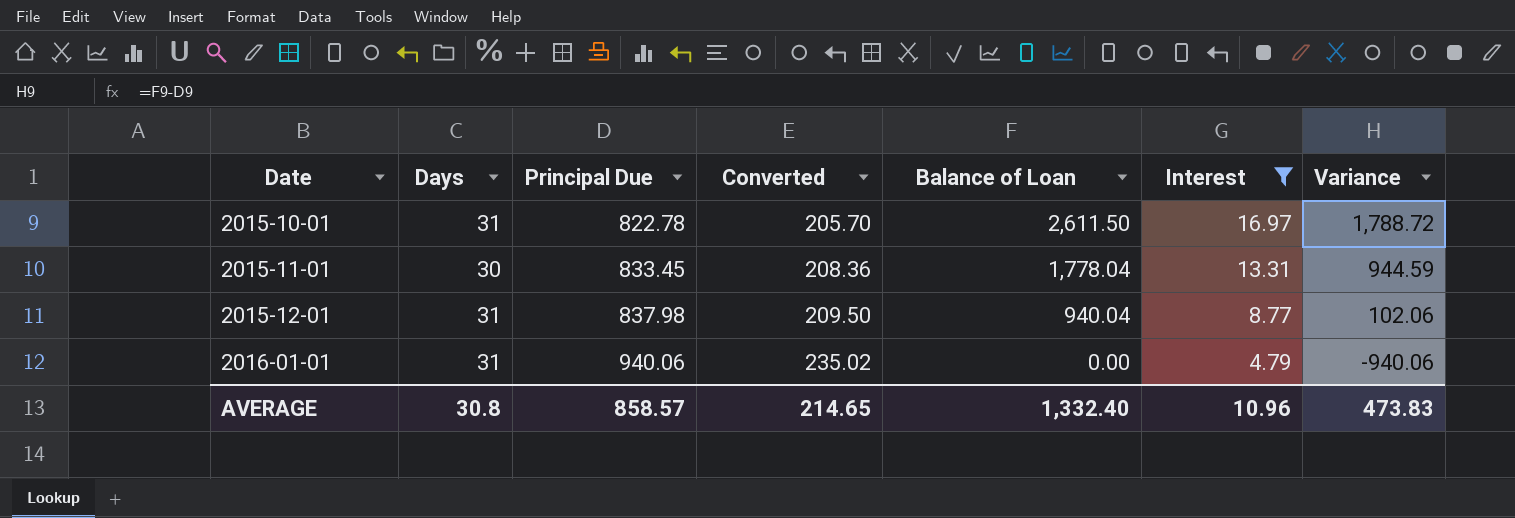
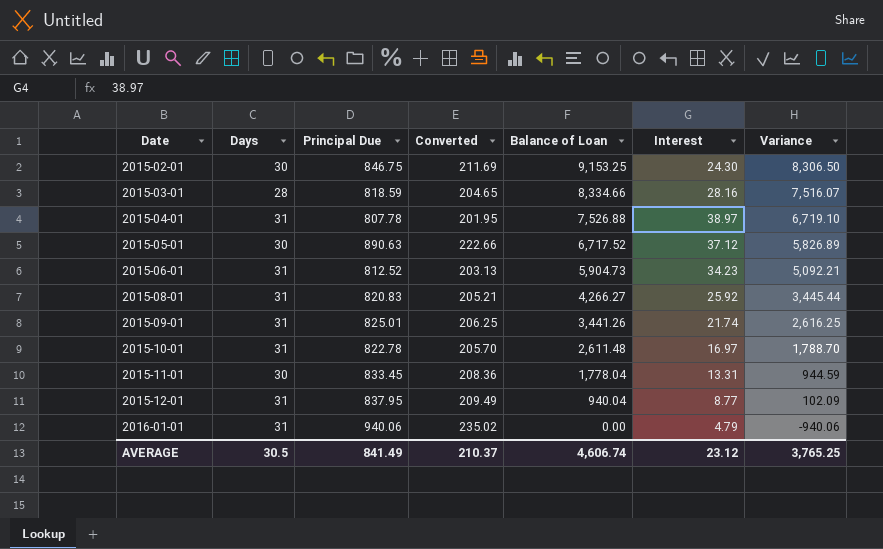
filter: Interest <= 16.97 -> none
2015-10-01 | Balance of Loan: 2,611.50 -> 2,611.48
2015-10-01 | Variance: 1,788.72 -> 1,788.70
2015-12-01 | Principal Due: 837.98 -> 837.95
2015-12-01 | Converted: 209.50 -> 209.49
2015-12-01 | Variance: 102.06 -> 102.09
AVERAGE | Days: 30.8 -> 30.5
AVERAGE | Principal Due: 858.57 -> 841.49
AVERAGE | Converted: 214.65 -> 210.37
AVERAGE | Balance of Loan: 1,332.40 -> 4,606.74
AVERAGE | Interest: 10.96 -> 23.12
AVERAGE | Variance: 473.83 -> 3,765.25

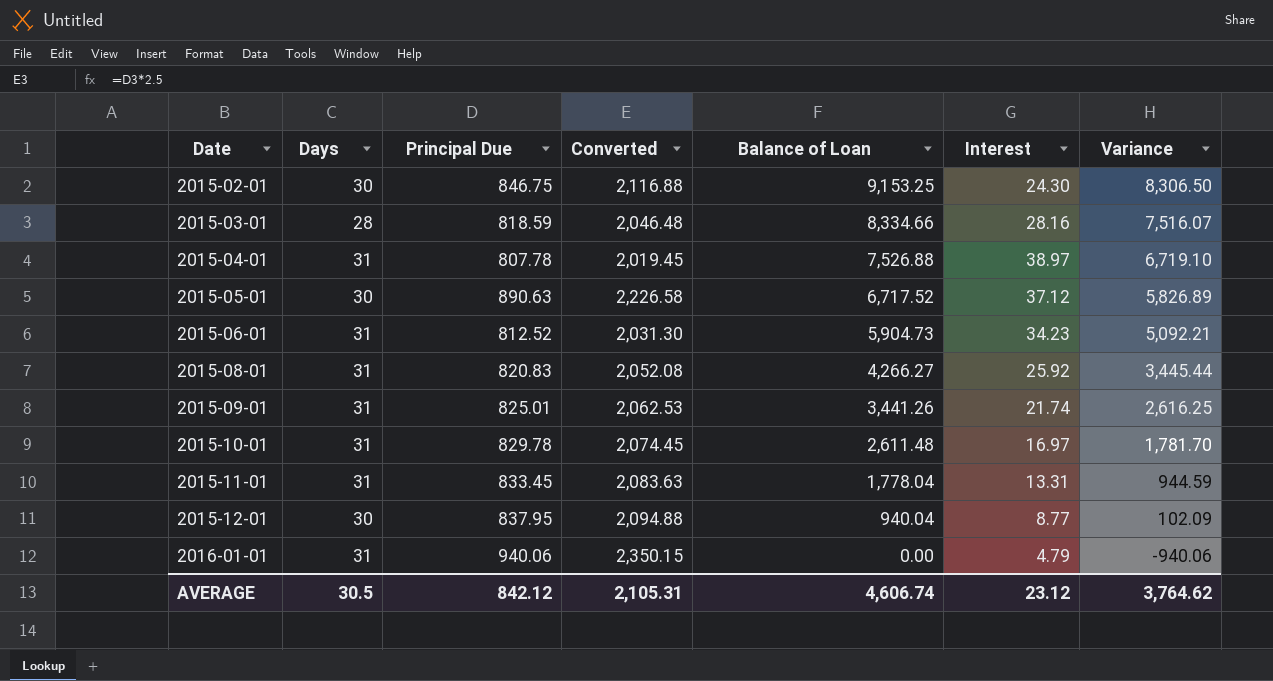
column Converted | formula: [Principal Due] * 0.25 -> [Principal Due] * 2.5
2015-10-01 | Principal Due: 822.78 -> 829.78
2015-10-01 | Variance: 1,788.70 -> 1,781.70
2015-11-01 | Days: 30 -> 31
2015-12-01 | Days: 31 -> 30
AVERAGE | Principal Due: 841.49 -> 842.12
AVERAGE | Converted: 210.37 -> 2,105.31
AVERAGE | Variance: 3,765.25 -> 3,764.62

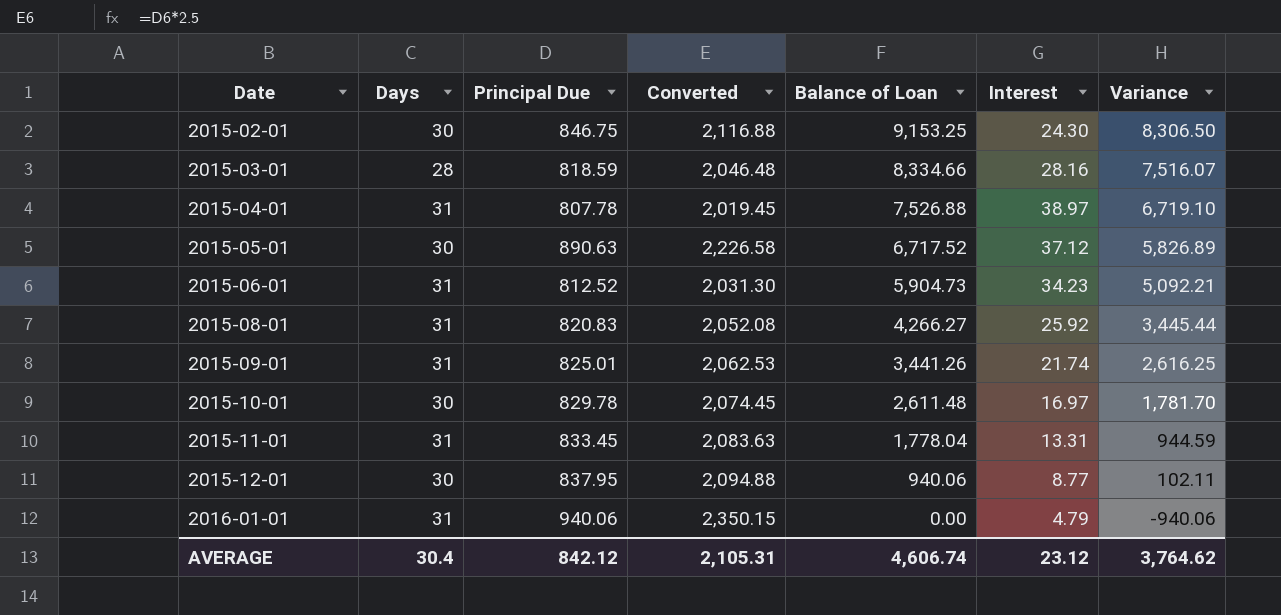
2015-10-01 | Days: 31 -> 30
2015-12-01 | Balance of Loan: 940.04 -> 940.06
2015-12-01 | Variance: 102.09 -> 102.11
AVERAGE | Days: 30.5 -> 30.4

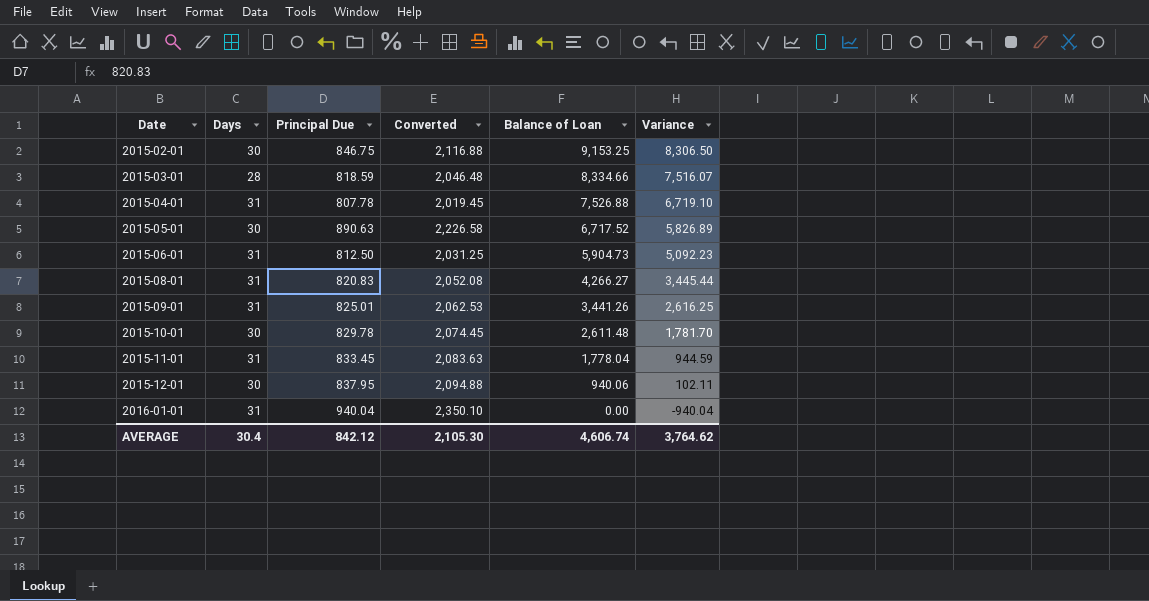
column Interest | position: 6 -> none
2015-06-01 | Principal Due: 812.52 -> 812.50
2015-06-01 | Converted: 2,031.30 -> 2,031.25
2015-06-01 | Variance: 5,092.21 -> 5,092.23
2016-01-01 | Principal Due: 940.06 -> 940.04
2016-01-01 | Converted: 2,350.15 -> 2,350.10
2016-01-01 | Variance: -940.06 -> -940.04
AVERAGE | Converted: 2,105.31 -> 2,105.30

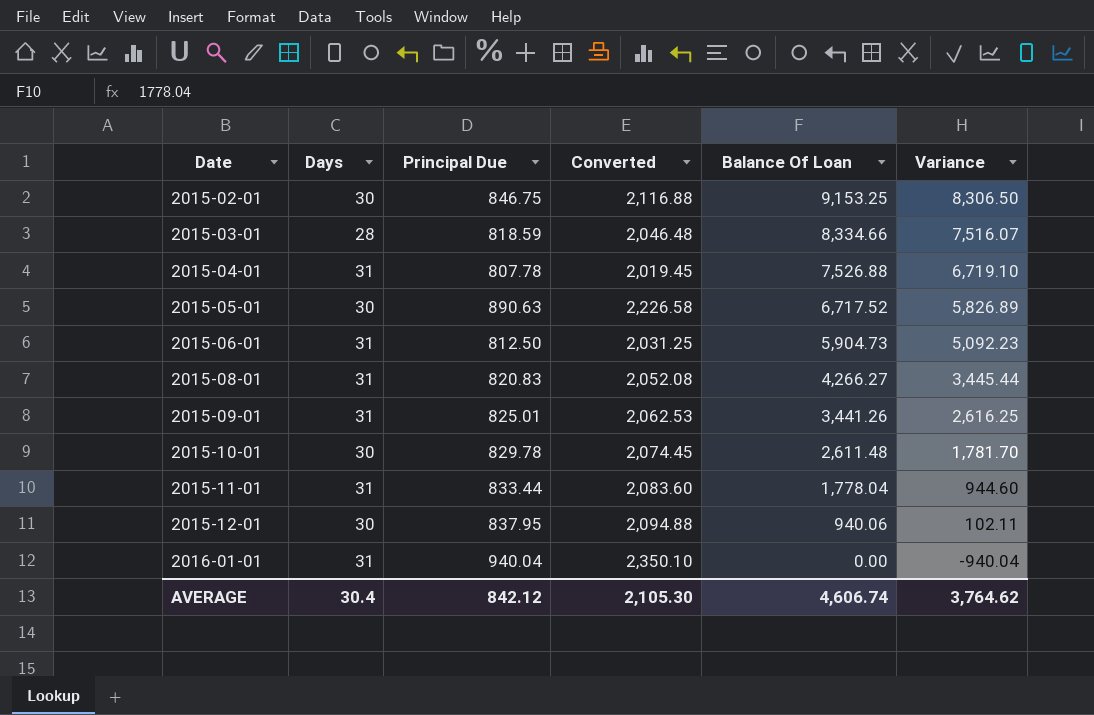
column name: Balance of Loan -> Balance Of Loan
2015-11-01 | Principal Due: 833.45 -> 833.44
2015-11-01 | Converted: 2,083.63 -> 2,083.60
2015-11-01 | Variance: 944.59 -> 944.60

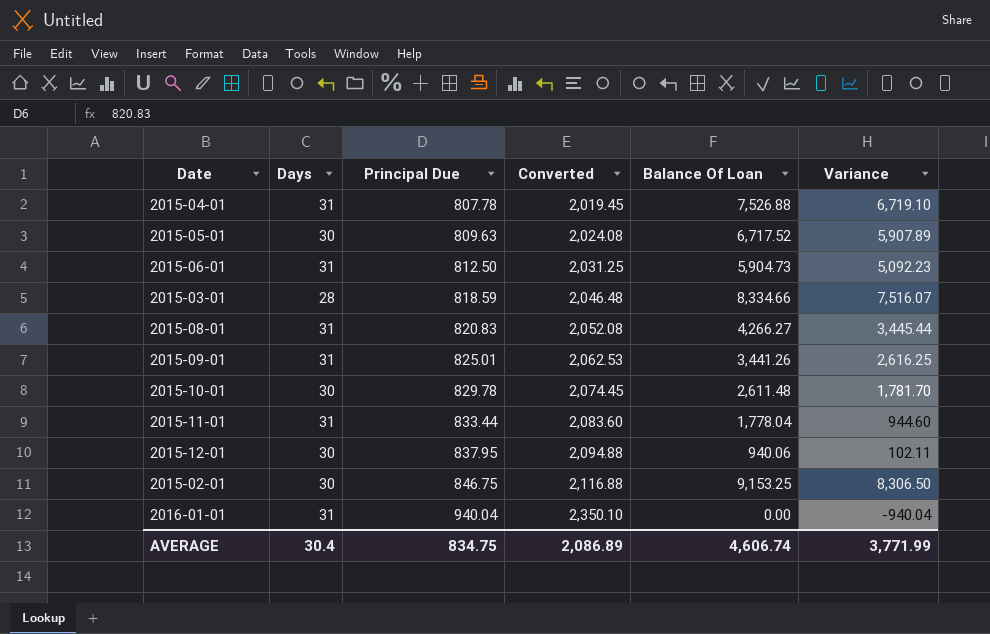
row order: Date ascending -> Principal Due ascending
2015-05-01 | Principal Due: 890.63 -> 809.63
2015-05-01 | Converted: 2,226.58 -> 2,024.08
2015-05-01 | Variance: 5,826.89 -> 5,907.89
AVERAGE | Principal Due: 842.12 -> 834.75
AVERAGE | Converted: 2,105.30 -> 2,086.89
AVERAGE | Variance: 3,764.62 -> 3,771.99

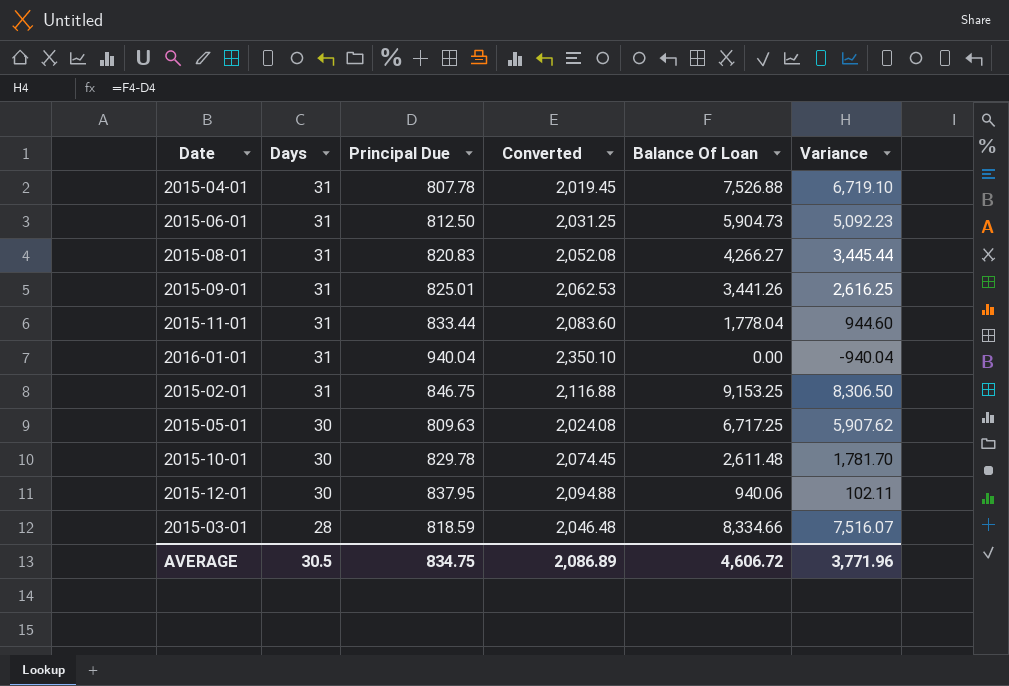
row order: Principal Due ascending -> Days descending
2015-02-01 | Days: 30 -> 31
2015-05-01 | Balance Of Loan: 6,717.52 -> 6,717.25
2015-05-01 | Variance: 5,907.89 -> 5,907.62
AVERAGE | Days: 30.4 -> 30.5
AVERAGE | Balance Of Loan: 4,606.74 -> 4,606.72
AVERAGE | Variance: 3,771.99 -> 3,771.96

